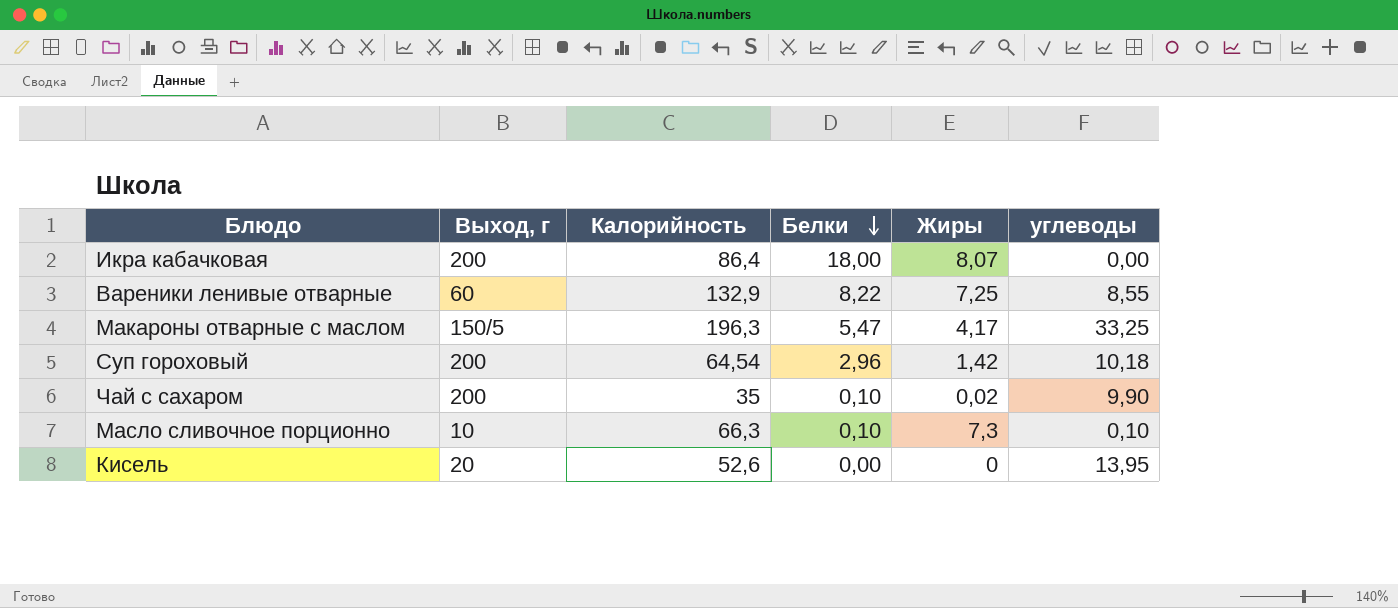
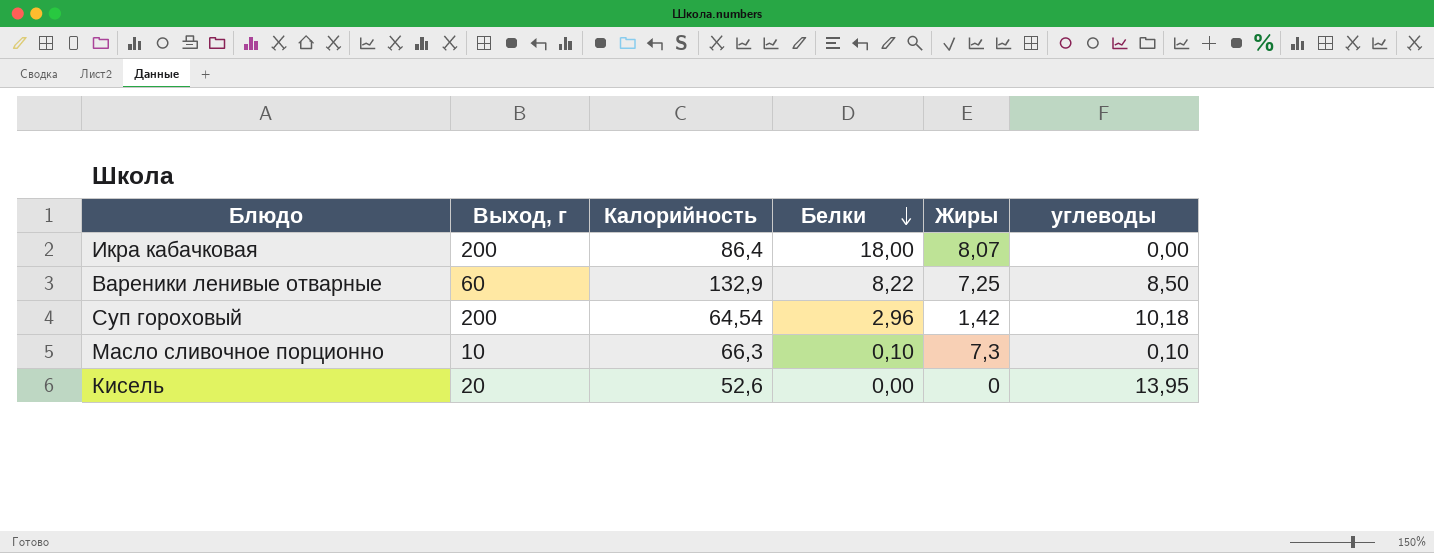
row Макароны отварные с маслом: 150/5 | 196,3 | 5,47 | 4,17 | 33,25 -> none
row Чай с сахаром: 200 | 35 | 0,10 | 0,02 | 9,90 -> none
Вареники ленивые отварные | углеводы: 8,55 -> 8,50

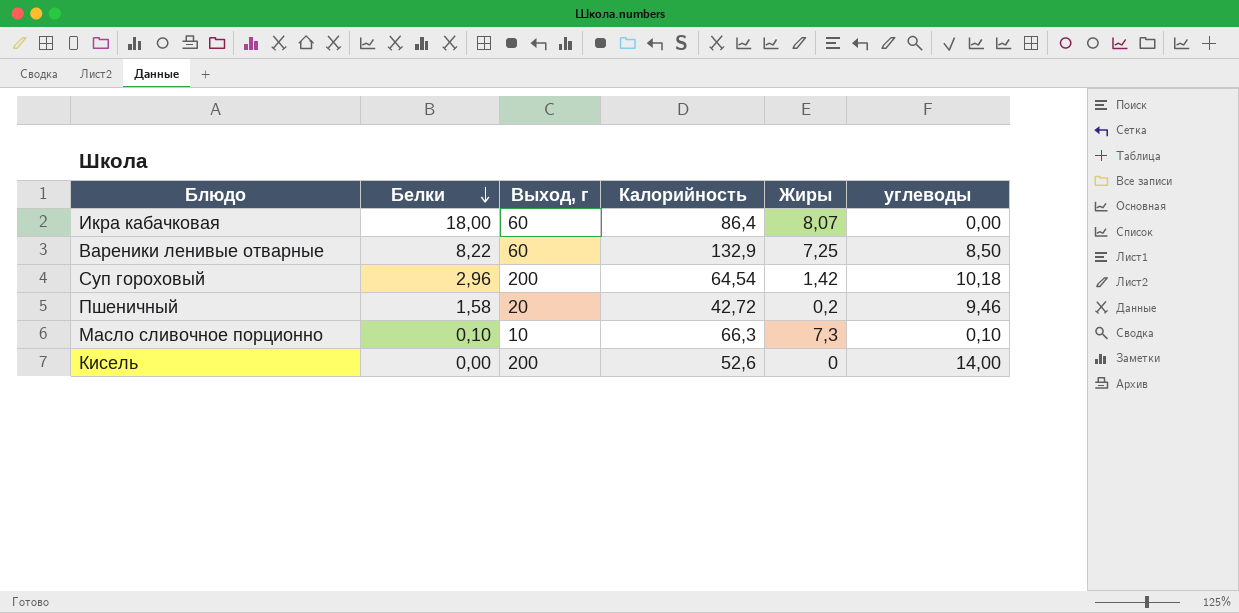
column Белки | position: 4 -> 2
Икра кабачковая | Выход, г: 200 -> 60
row Пшеничный: none -> 1,58 | 20 | 42,72 | 0,2 | 9,46
Кисель | Выход, г: 20 -> 200
Кисель | углеводы: 13,95 -> 14,00

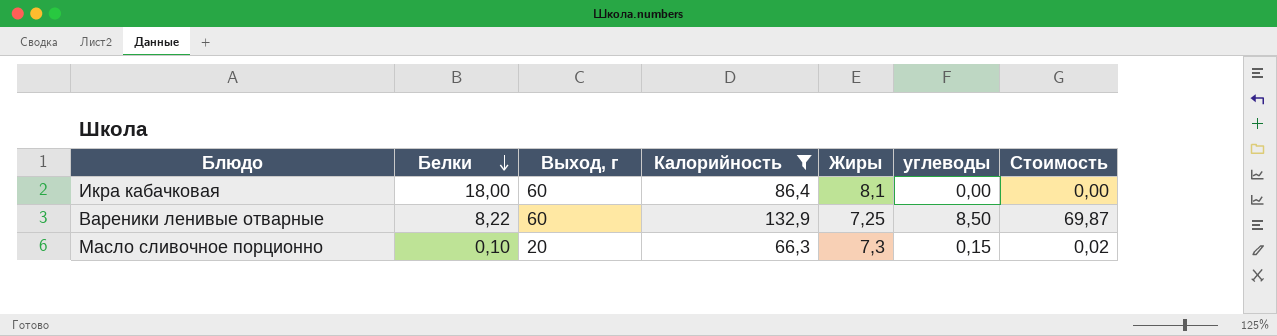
filter: none -> Калорийность >= 66,3
column Стоимость | formula: none -> [Белки] * [углеводы]
Икра кабачковая | Жиры: 8,07 -> 8,1
Масло сливочное порционно | Выход, г: 10 -> 20
Масло сливочное порционно | углеводы: 0,10 -> 0,15

